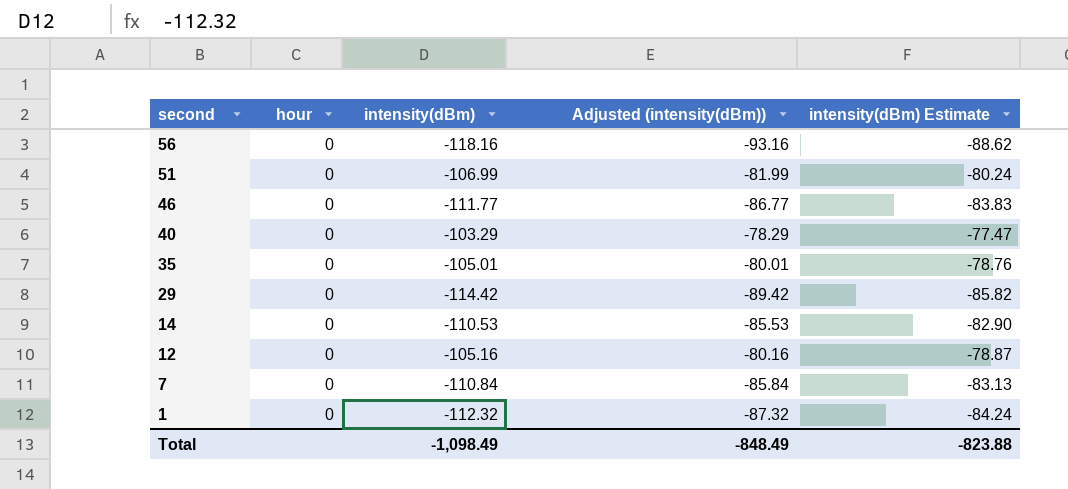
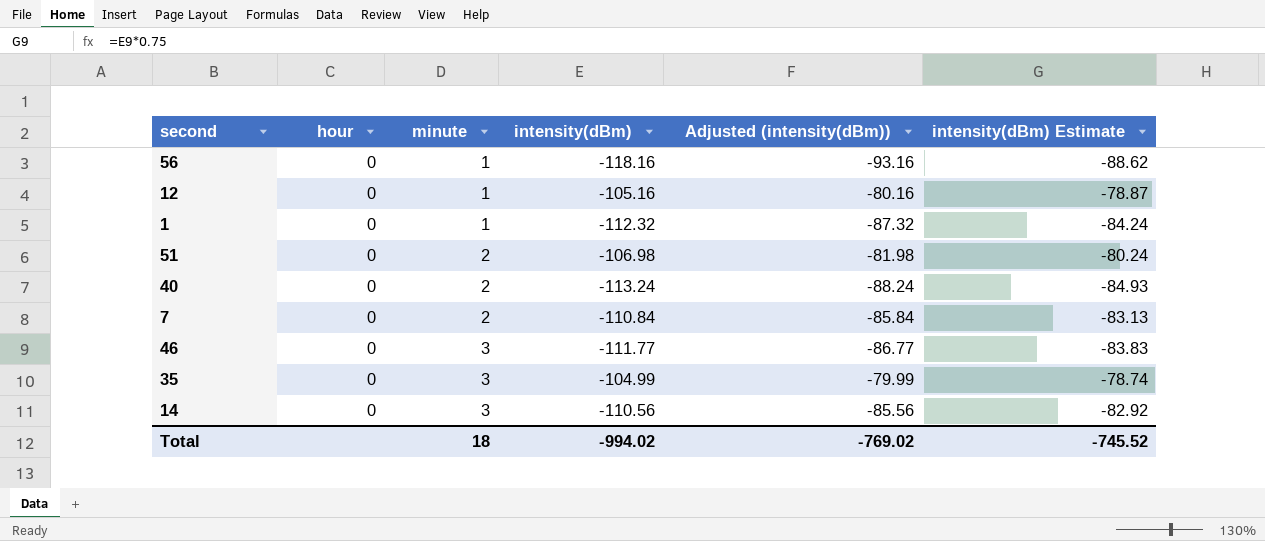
row order: second descending -> minute ascending
column minute | position: none -> 3
row 29: 0 | -114.42 | -89.42 | -85.82 -> none
51 | intensity(dBm): -106.99 -> -106.98
51 | Adjusted (intensity(dBm)): -81.99 -> -81.98
40 | intensity(dBm): -103.29 -> -113.24
40 | Adjusted (intensity(dBm)): -78.29 -> -88.24
40 | intensity(dBm) Estimate: -77.47 -> -84.93
35 | intensity(dBm): -105.01 -> -104.99
35 | Adjusted (intensity(dBm)): -80.01 -> -79.99
35 | intensity(dBm) Estimate: -78.76 -> -78.74
14 | intensity(dBm): -110.53 -> -110.56
14 | Adjusted (intensity(dBm)): -85.53 -> -85.56
14 | intensity(dBm) Estimate: -82.90 -> -82.92
Total | intensity(dBm): -1,098.49 -> -994.02
Total | Adjusted (intensity(dBm)): -848.49 -> -769.02
Total | intensity(dBm) Estimate: -823.88 -> -745.52

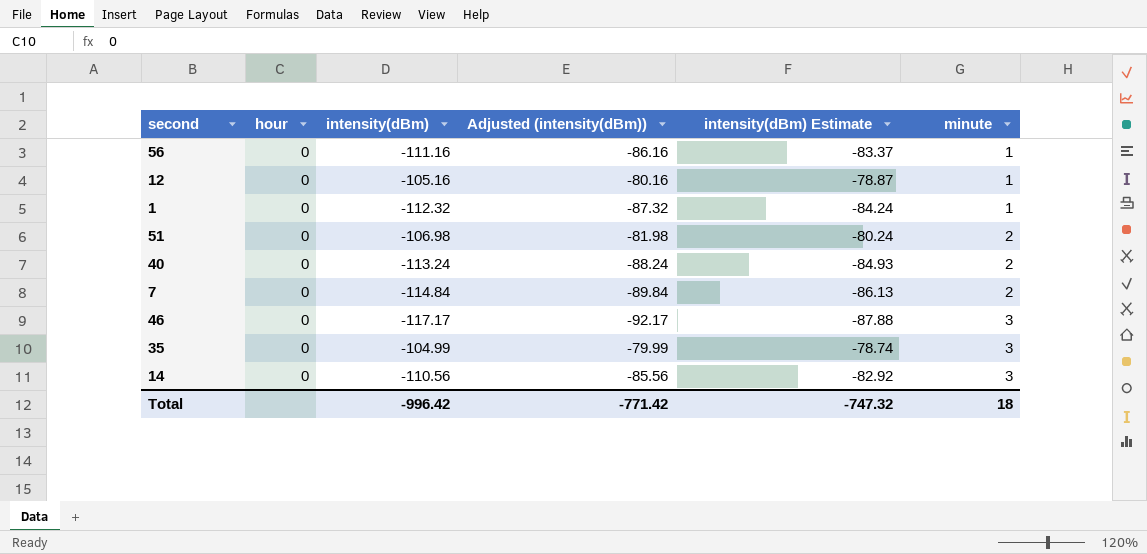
column minute | position: 3 -> 6
56 | intensity(dBm): -118.16 -> -111.16
56 | Adjusted (intensity(dBm)): -93.16 -> -86.16
56 | intensity(dBm) Estimate: -88.62 -> -83.37
7 | intensity(dBm): -110.84 -> -114.84
7 | Adjusted (intensity(dBm)): -85.84 -> -89.84
7 | intensity(dBm) Estimate: -83.13 -> -86.13
46 | intensity(dBm): -111.77 -> -117.17
46 | Adjusted (intensity(dBm)): -86.77 -> -92.17
46 | intensity(dBm) Estimate: -83.83 -> -87.88
Total | intensity(dBm): -994.02 -> -996.42
Total | Adjusted (intensity(dBm)): -769.02 -> -771.42
Total | intensity(dBm) Estimate: -745.52 -> -747.32

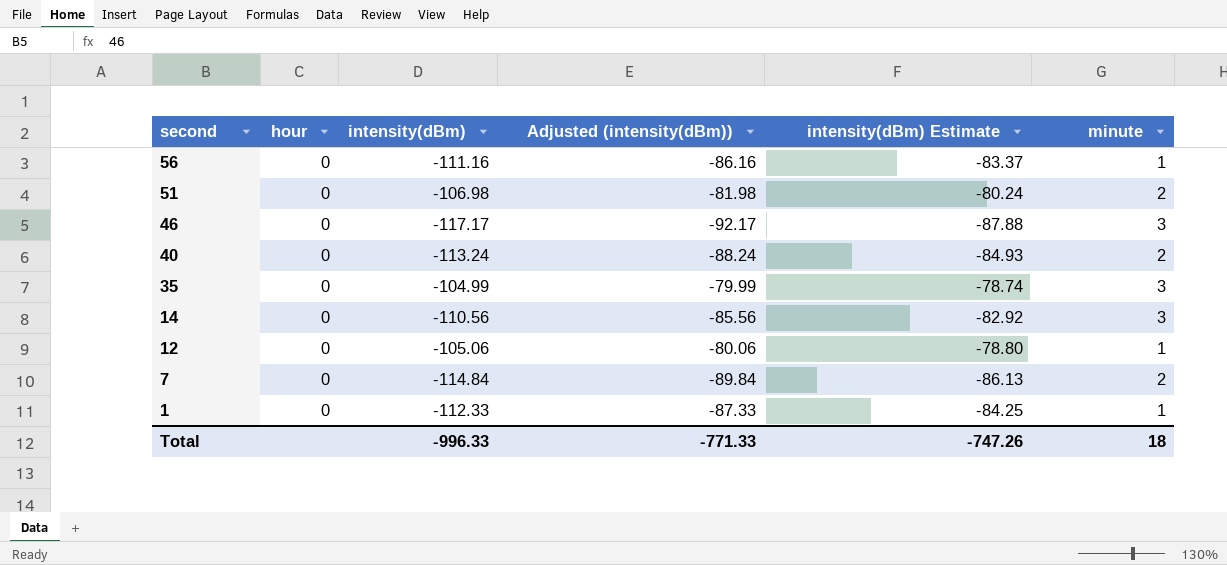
row order: minute ascending -> second descending
12 | intensity(dBm): -105.16 -> -105.06
12 | Adjusted (intensity(dBm)): -80.16 -> -80.06
12 | intensity(dBm) Estimate: -78.87 -> -78.80
1 | intensity(dBm): -112.32 -> -112.33
1 | Adjusted (intensity(dBm)): -87.32 -> -87.33
1 | intensity(dBm) Estimate: -84.24 -> -84.25
Total | intensity(dBm): -996.42 -> -996.33
Total | Adjusted (intensity(dBm)): -771.42 -> -771.33
Total | intensity(dBm) Estimate: -747.32 -> -747.26

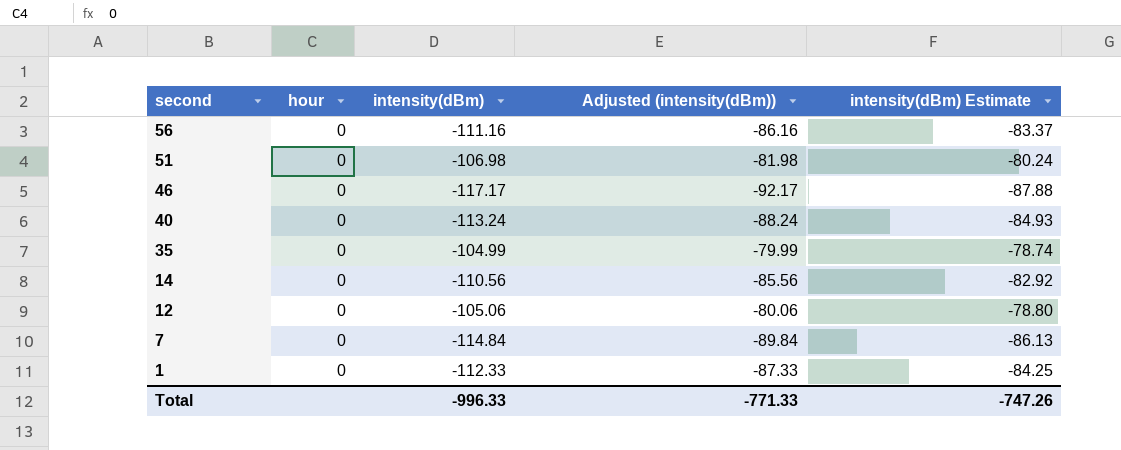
column minute | position: 6 -> none

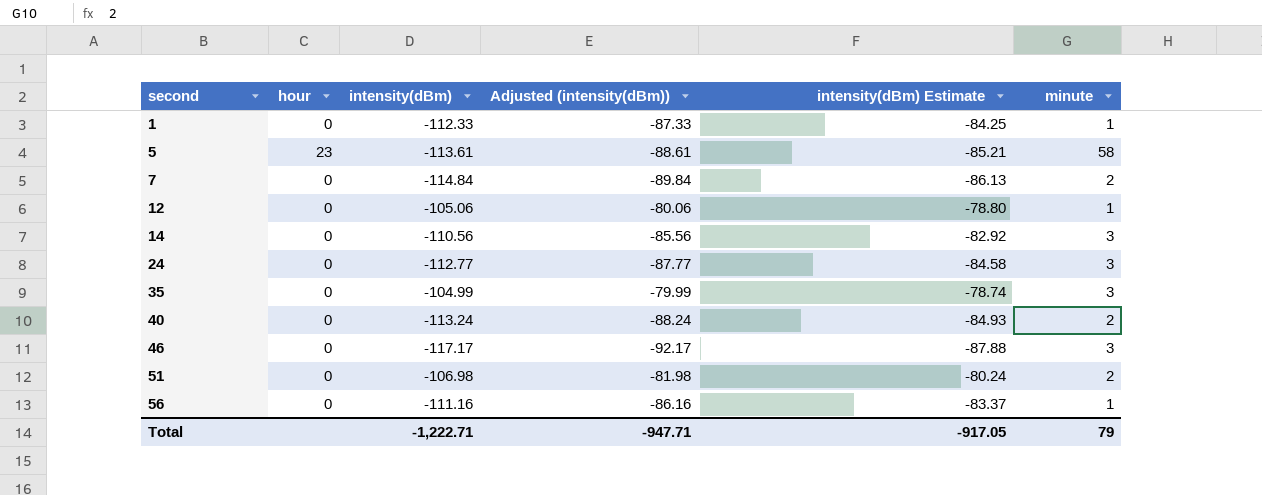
row order: second descending -> second ascending
column minute | position: none -> 6
row 5: none -> 23 | -113.61 | -88.61 | -85.21 | 58
row 24: none -> 0 | -112.77 | -87.77 | -84.58 | 3
Total | intensity(dBm): -996.33 -> -1,222.71
Total | Adjusted (intensity(dBm)): -771.33 -> -947.71
Total | intensity(dBm) Estimate: -747.26 -> -917.05

